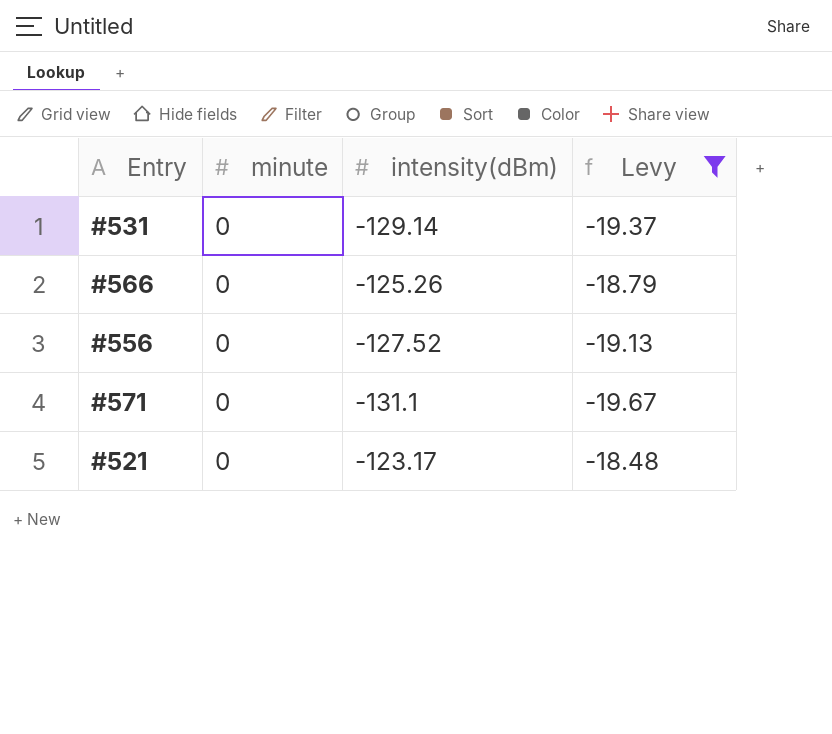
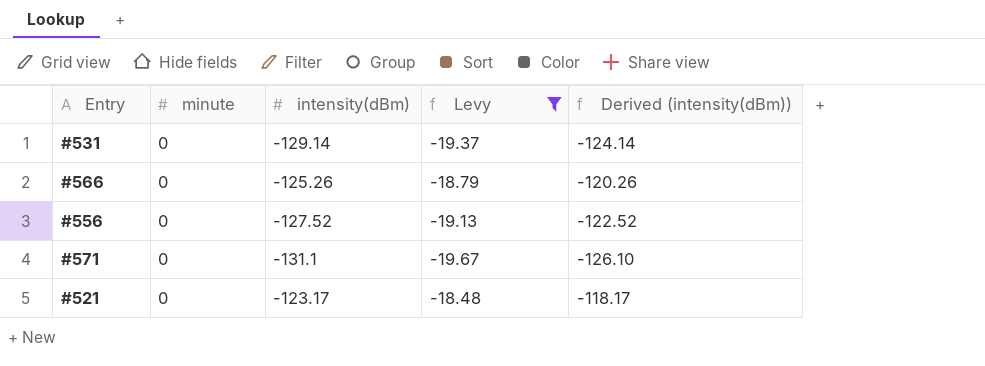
column Derived (intensity(dBm)) | formula: none -> [intensity(dBm)] + 5

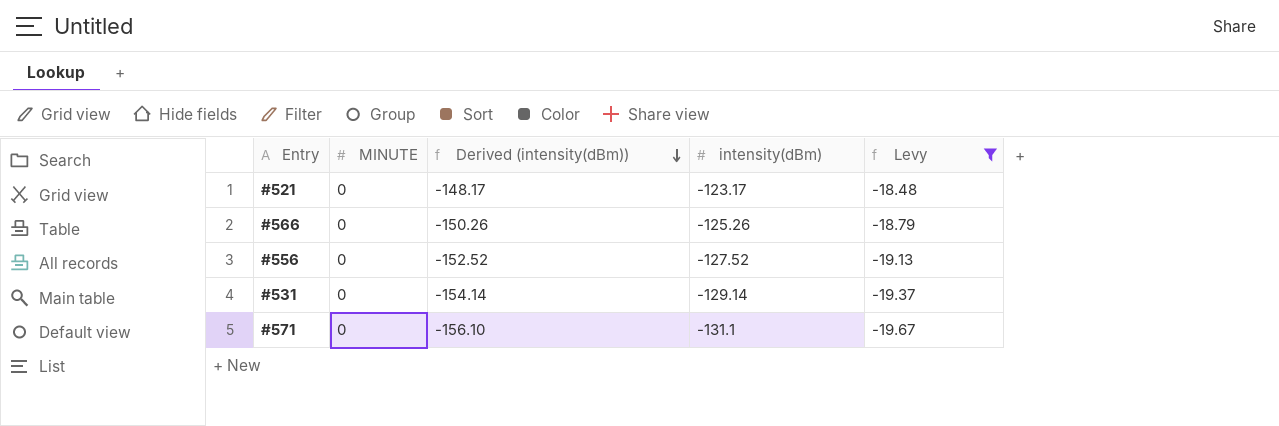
row order: none -> Derived (intensity(dBm)) descending
column name: minute -> MINUTE
column Derived (intensity(dBm)) | formula: [intensity(dBm)] + 5 -> [intensity(dBm)] - 25
column Derived (intensity(dBm)) | position: 5 -> 3

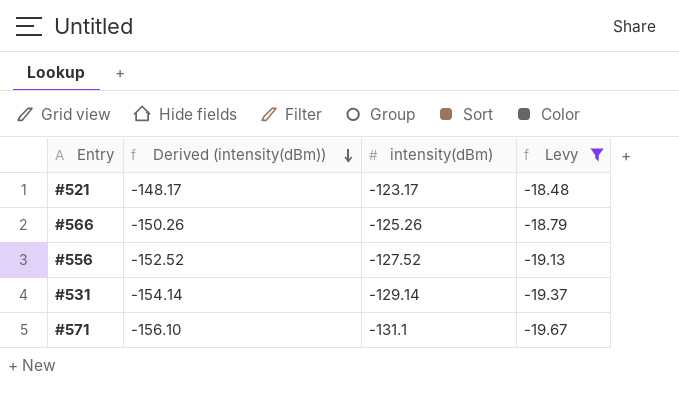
column MINUTE | position: 2 -> none

